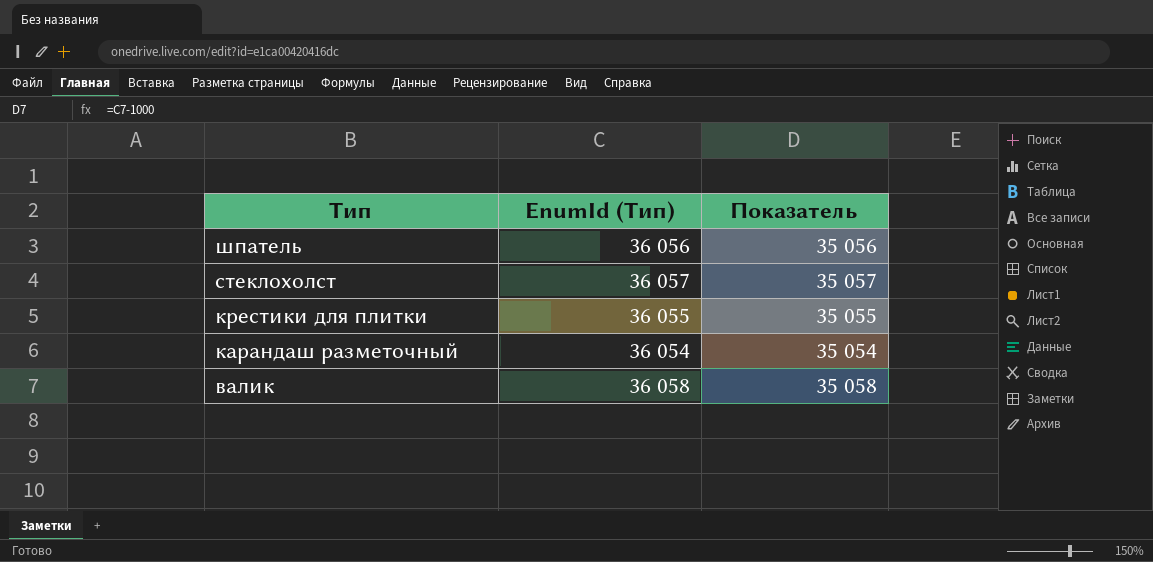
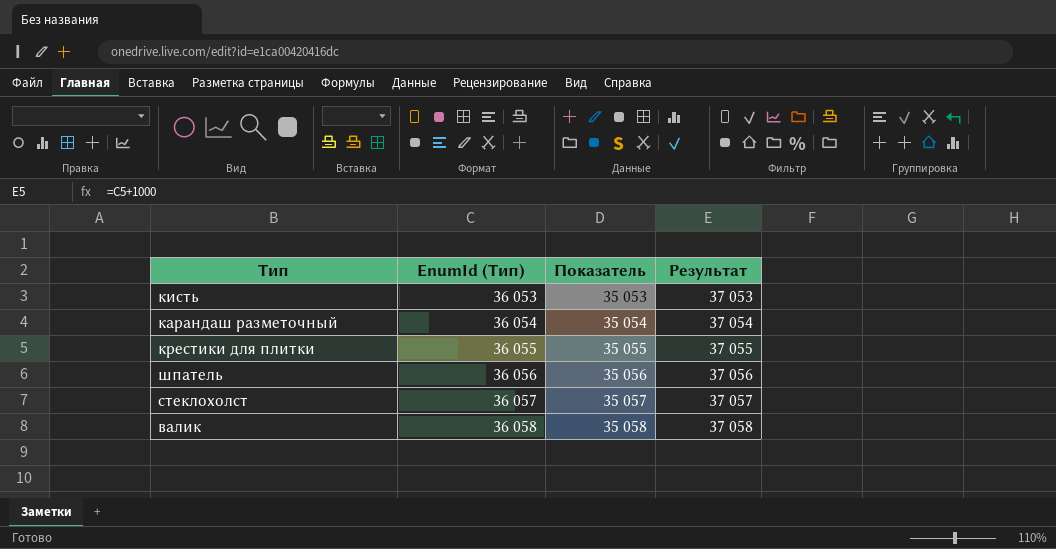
row order: Тип descending -> EnumId (Тип) ascending
column Результат | formula: none -> [EnumId (Тип)] + 1000
row кисть: none -> 36 053 | 35 053 | 37 053

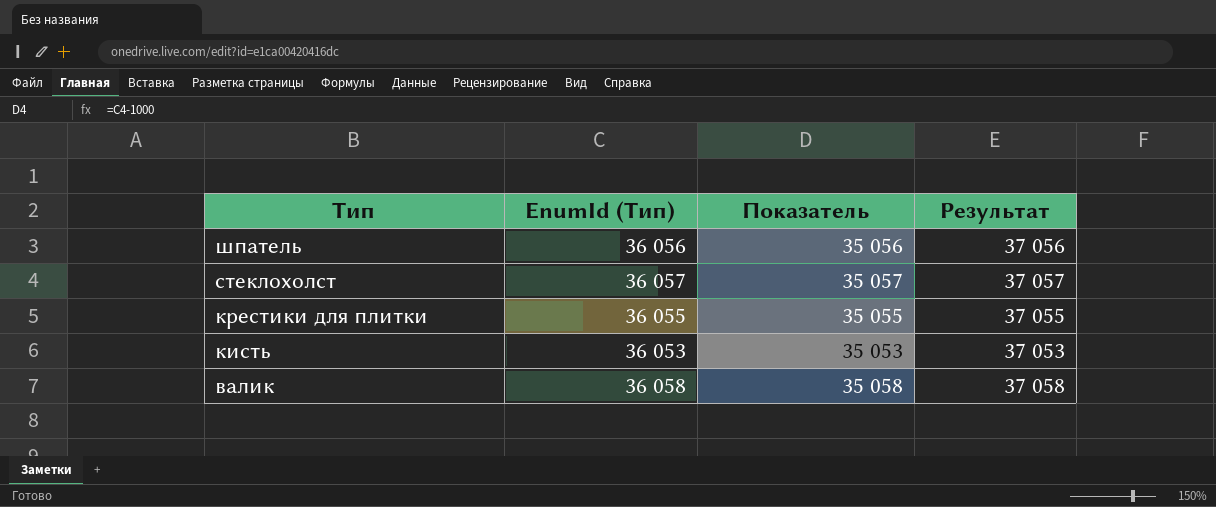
row order: EnumId (Тип) ascending -> Тип descending
row карандаш разметочный: 36 054 | 35 054 | 37 054 -> none

